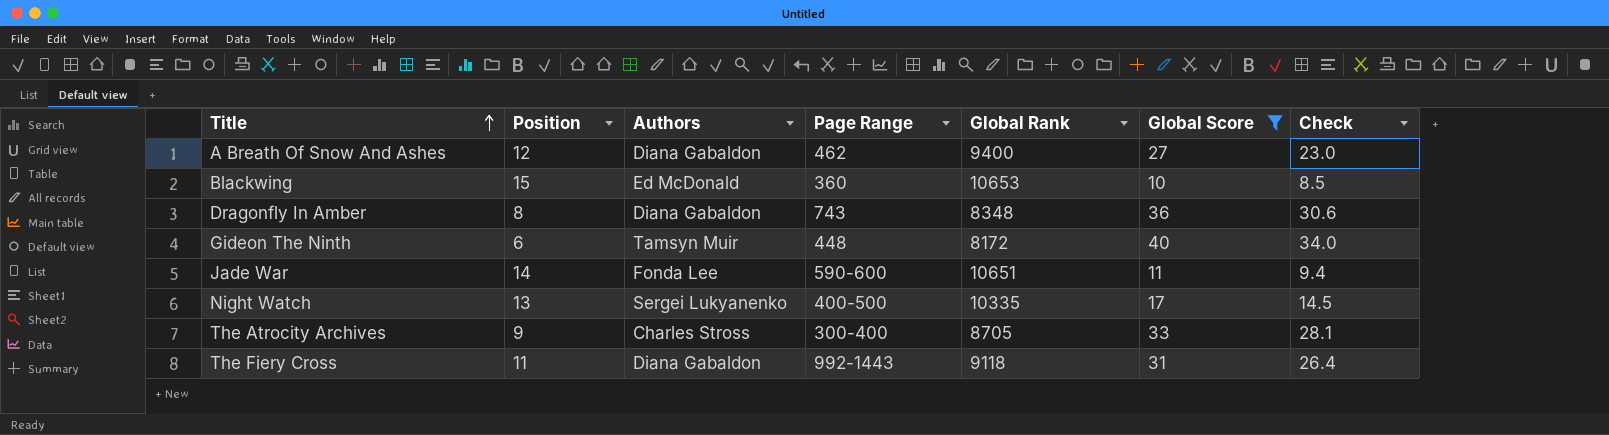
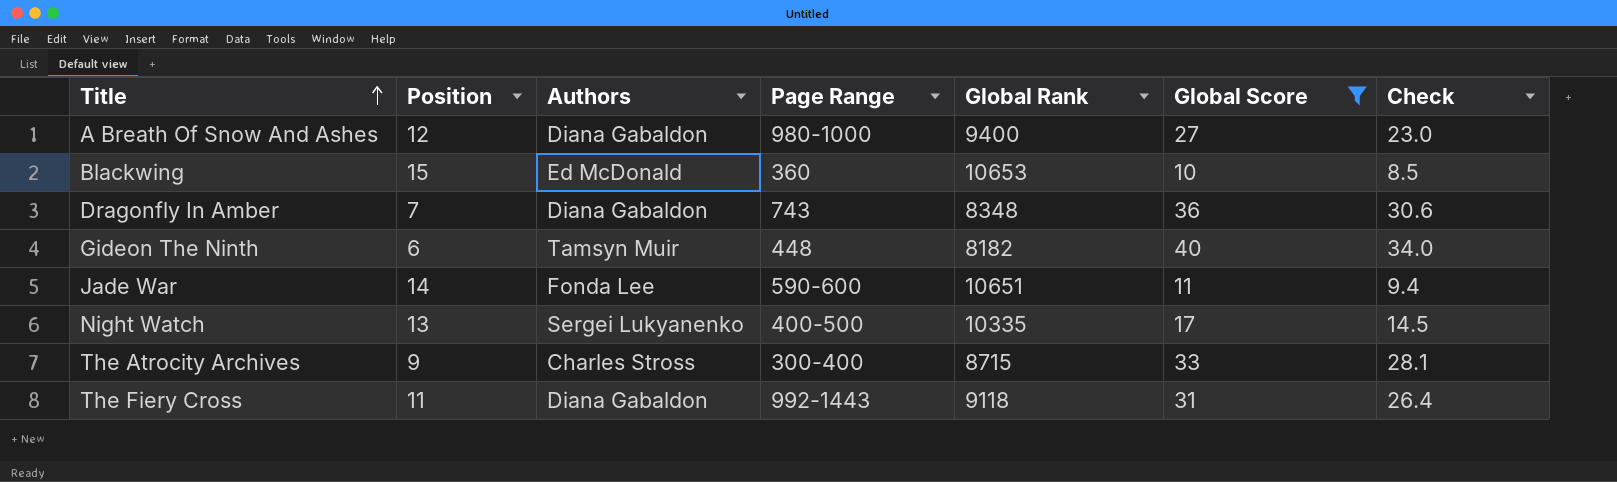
A Breath Of Snow And Ashes | Page Range: 462 -> 980-1000
Dragonfly In Amber | Position: 8 -> 7
Gideon The Ninth | Global Rank: 8172 -> 8182
The Atrocity Archives | Global Rank: 8705 -> 8715

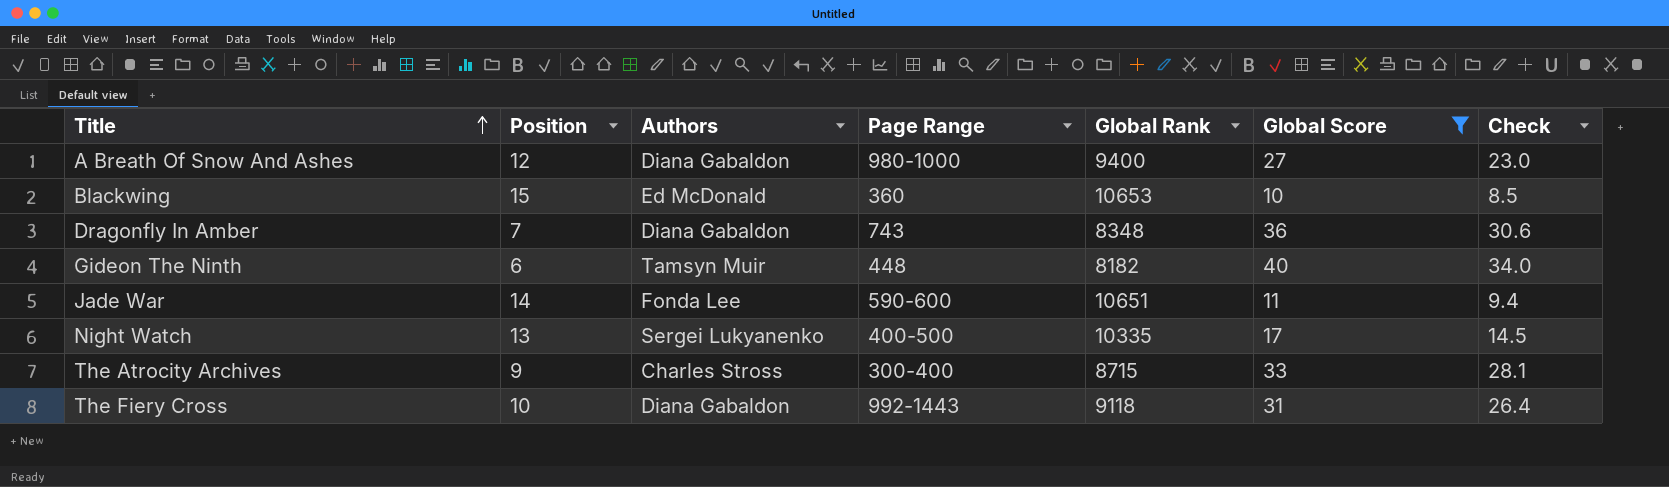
The Fiery Cross | Position: 11 -> 10

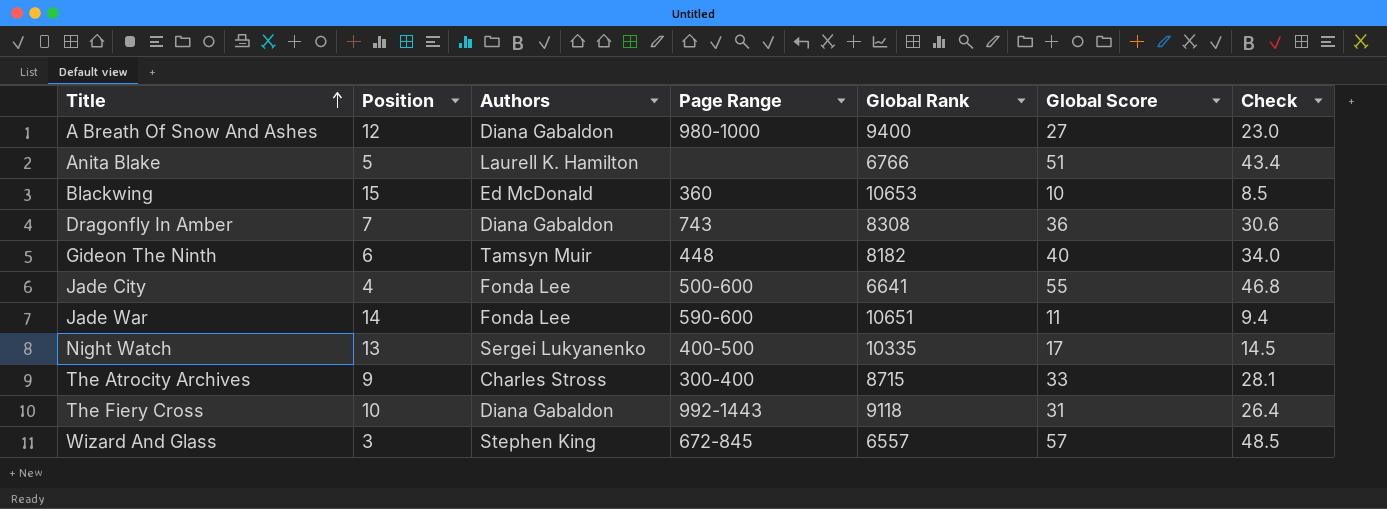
filter: Global Score <= 40 -> none
Dragonfly In Amber | Global Rank: 8348 -> 8308

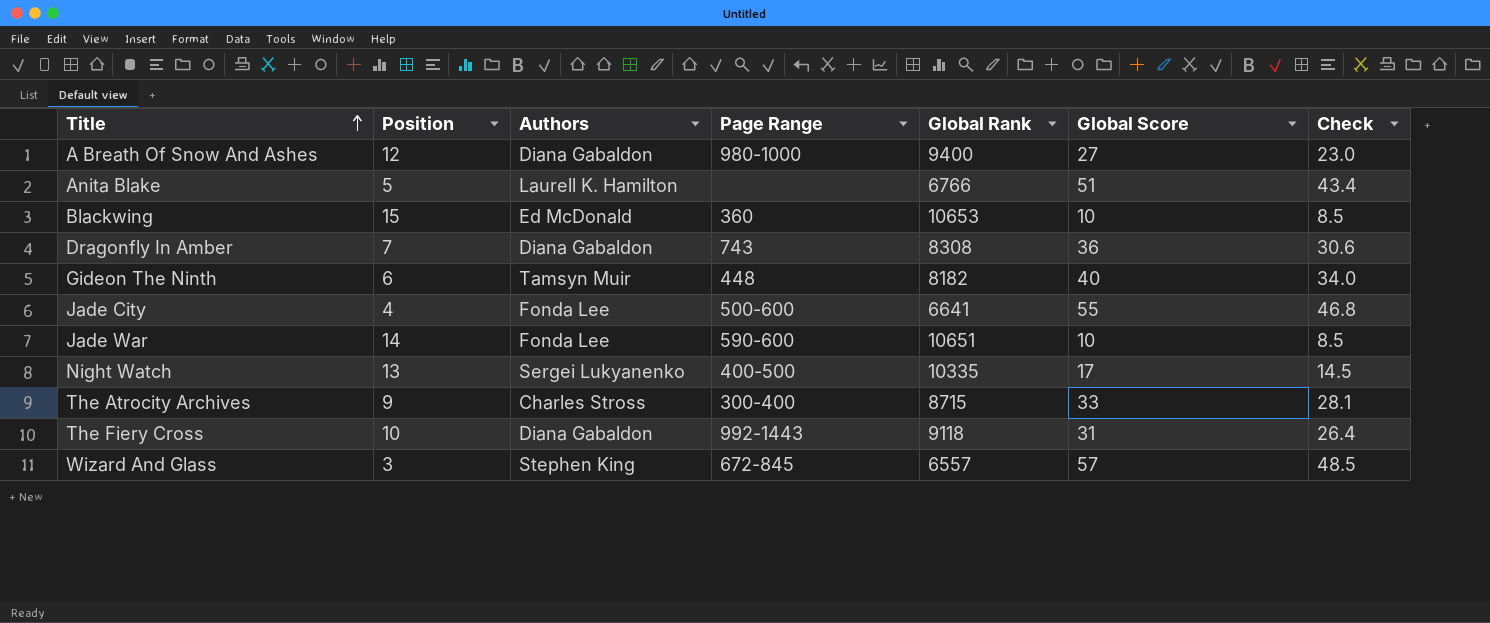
Jade War | Global Score: 11 -> 10
Jade War | Check: 9.4 -> 8.5

